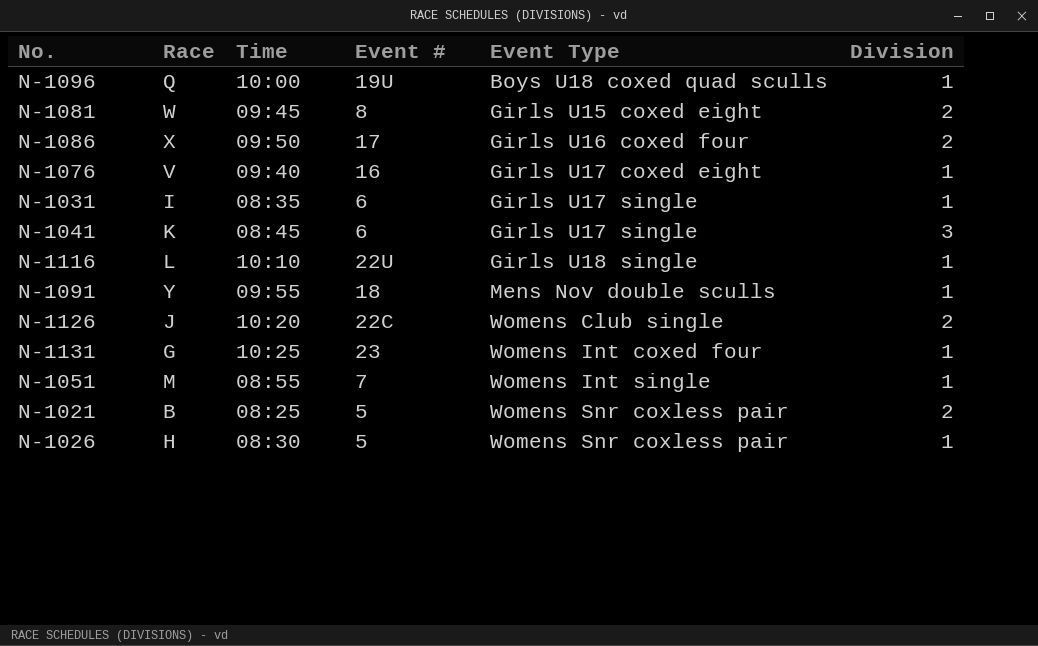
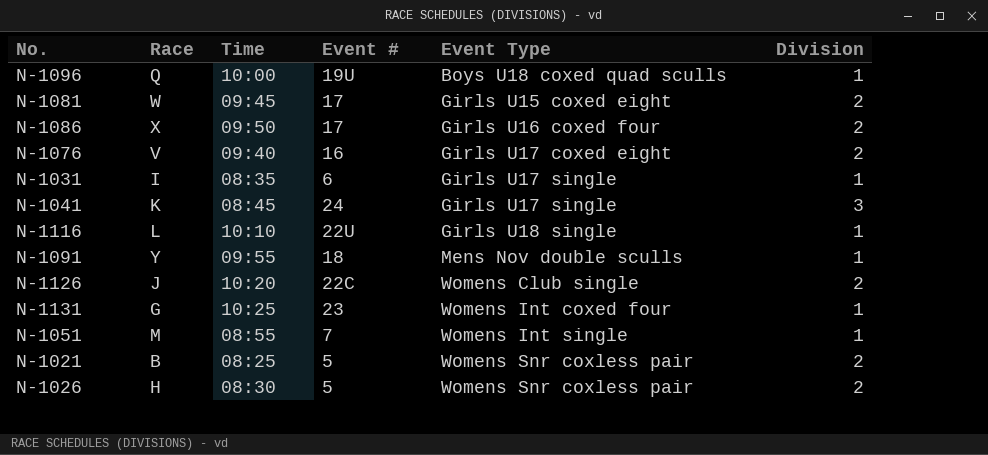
N-1081 | Event #: 8 -> 17
N-1076 | Division: 1 -> 2
N-1041 | Event #: 6 -> 24
N-1026 | Division: 1 -> 2

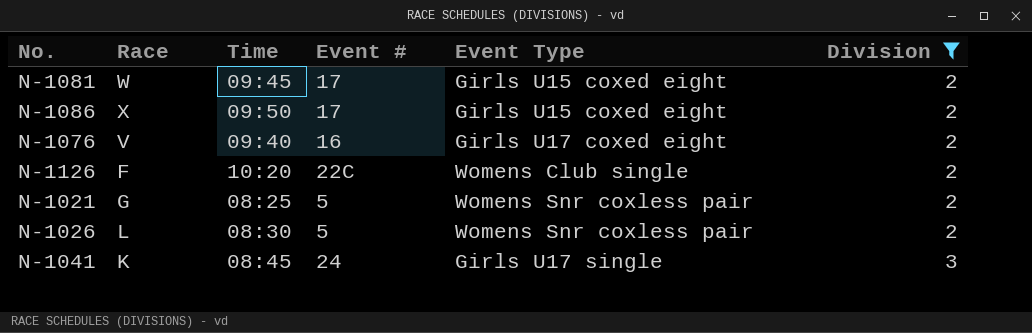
filter: none -> Division != 1
row order: Event Type ascending -> Division ascending
N-1086 | Event Type: Girls U16 coxed four -> Girls U15 coxed eight
N-1126 | Race: J -> F
N-1021 | Race: B -> G
N-1026 | Race: H -> L

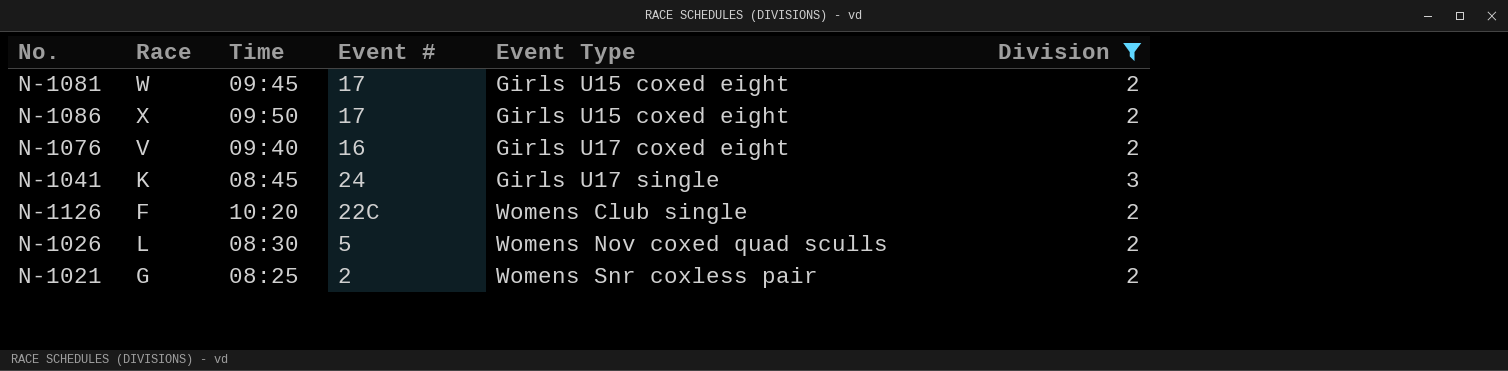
row order: Division ascending -> Event Type ascending
N-1026 | Event Type: Womens Snr coxless pair -> Womens Nov coxed quad sculls
N-1021 | Event #: 5 -> 2

